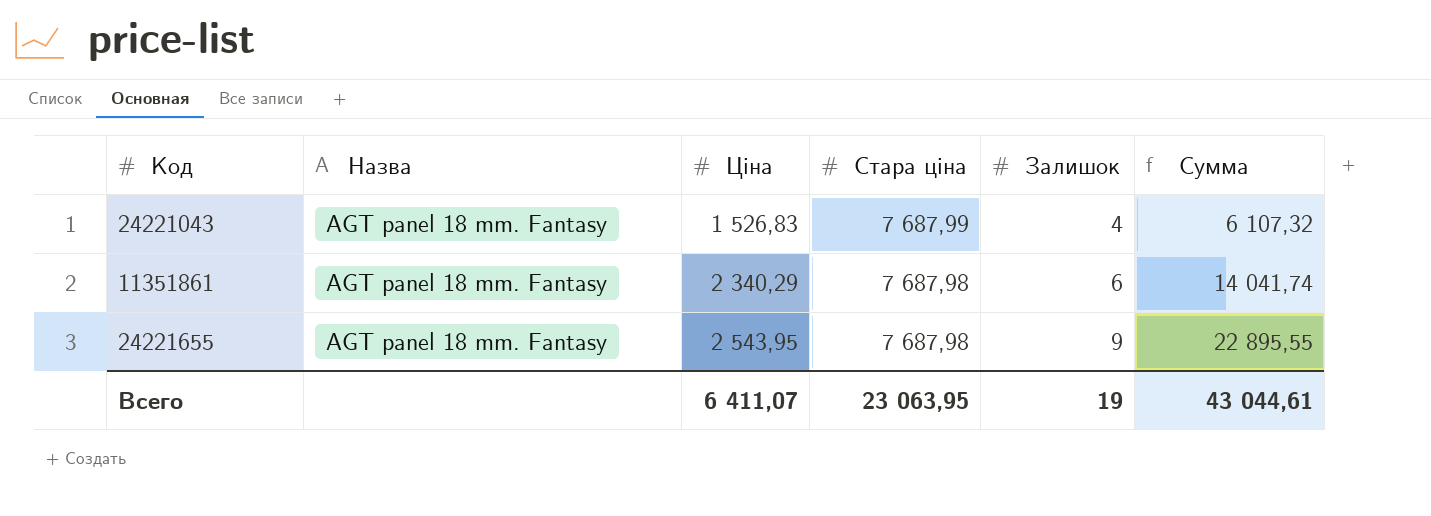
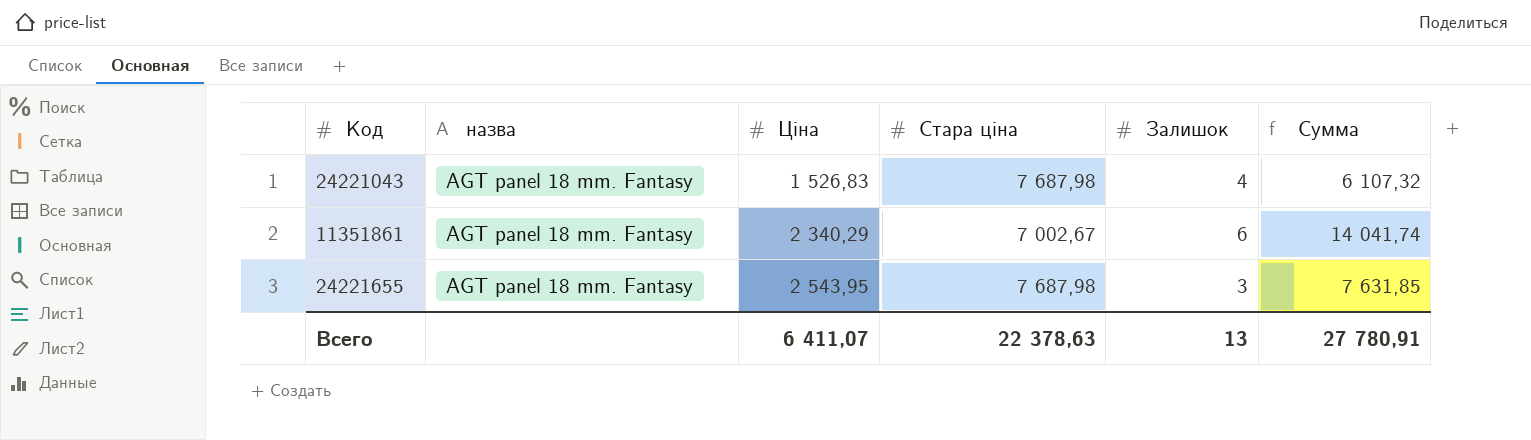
column name: Назва -> назва
24221043 | Стара ціна: 7 687,99 -> 7 687,98
11351861 | Стара ціна: 7 687,98 -> 7 002,67
24221655 | Залишок: 9 -> 3
24221655 | Сумма: 22 895,55 -> 7 631,85
Всего | Стара ціна: 23 063,95 -> 22 378,63
Всего | Залишок: 19 -> 13
Всего | Сумма: 43 044,61 -> 27 780,91

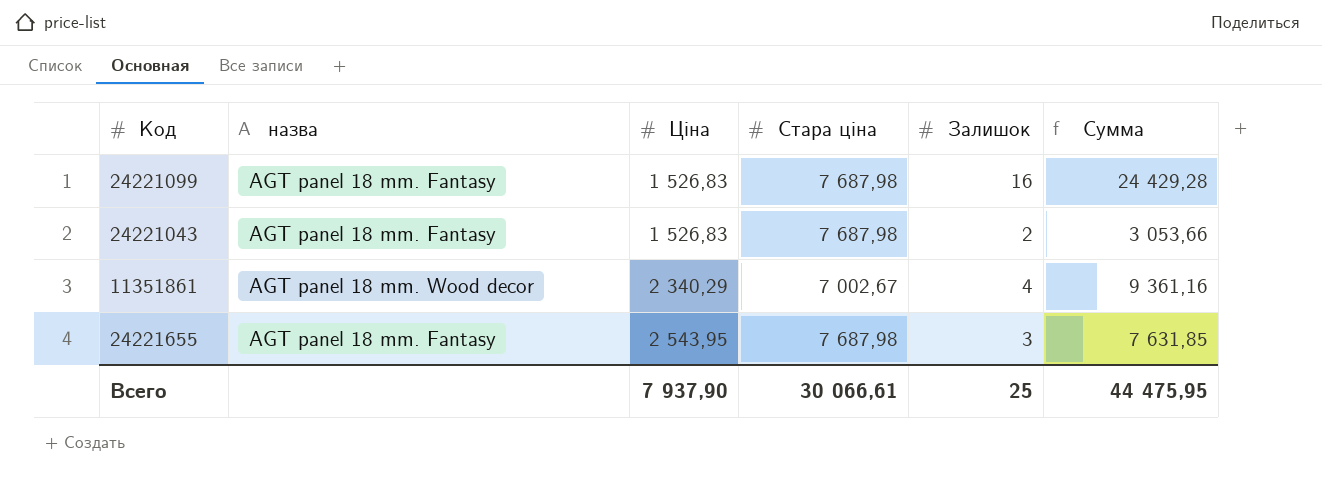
row 24221099: none -> AGT panel 18 mm. Fantasy | 1 526,83 | 7 687,98 | 16 | 24 429,28
24221043 | Залишок: 4 -> 2
24221043 | Сумма: 6 107,32 -> 3 053,66
11351861 | назва: AGT panel 18 mm. Fantasy -> AGT panel 18 mm. Wood decor
11351861 | Залишок: 6 -> 4
11351861 | Сумма: 14 041,74 -> 9 361,16
Всего | Ціна: 6 411,07 -> 7 937,90
Всего | Стара ціна: 22 378,63 -> 30 066,61
Всего | Залишок: 13 -> 25
Всего | Сумма: 27 780,91 -> 44 475,95

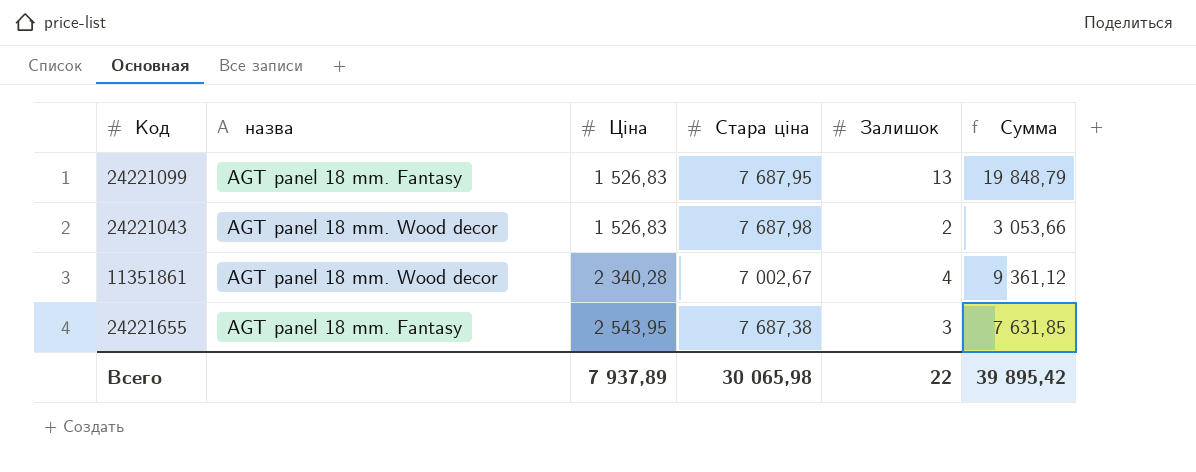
24221099 | Стара ціна: 7 687,98 -> 7 687,95
24221099 | Залишок: 16 -> 13
24221099 | Сумма: 24 429,28 -> 19 848,79
24221043 | назва: AGT panel 18 mm. Fantasy -> AGT panel 18 mm. Wood decor
11351861 | Ціна: 2 340,29 -> 2 340,28
11351861 | Сумма: 9 361,16 -> 9 361,12
24221655 | Стара ціна: 7 687,98 -> 7 687,38
Всего | Ціна: 7 937,90 -> 7 937,89
Всего | Стара ціна: 30 066,61 -> 30 065,98
Всего | Залишок: 25 -> 22
Всего | Сумма: 44 475,95 -> 39 895,42

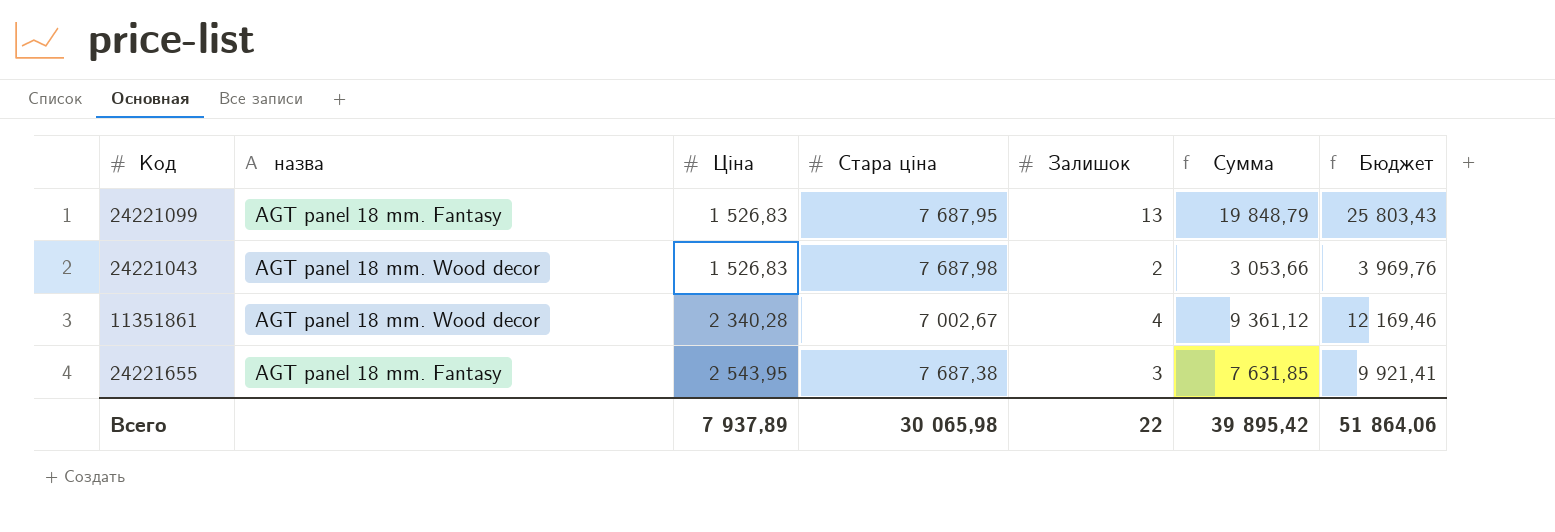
column Бюджет | formula: none -> [Сумма] * 1,3

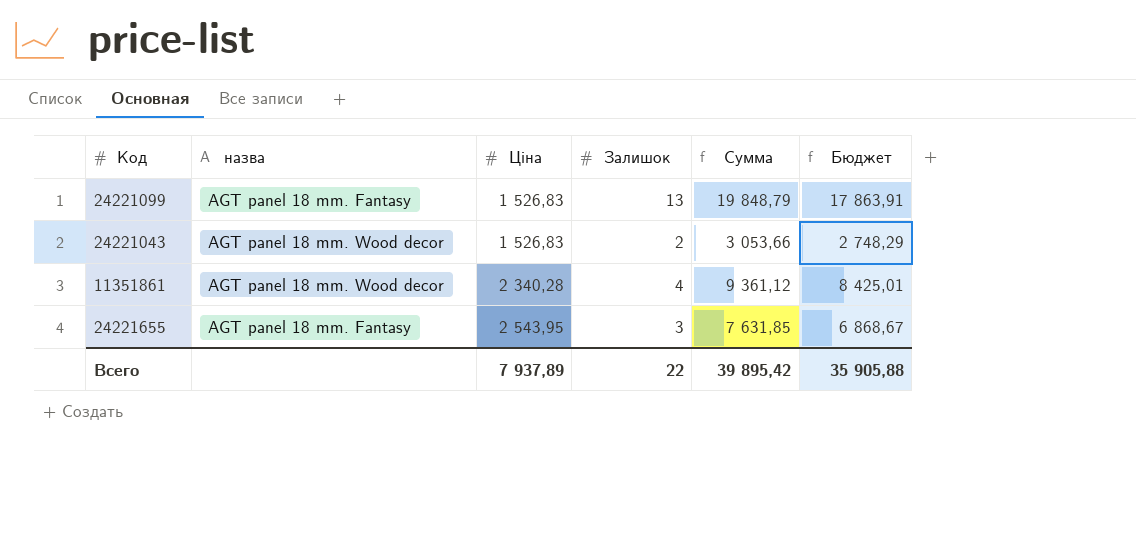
column Стара ціна | position: 4 -> none
column Бюджет | formula: [Сумма] * 1,3 -> [Сумма] * 0,9
Всего | Бюджет: 51 864,06 -> 35 905,88

